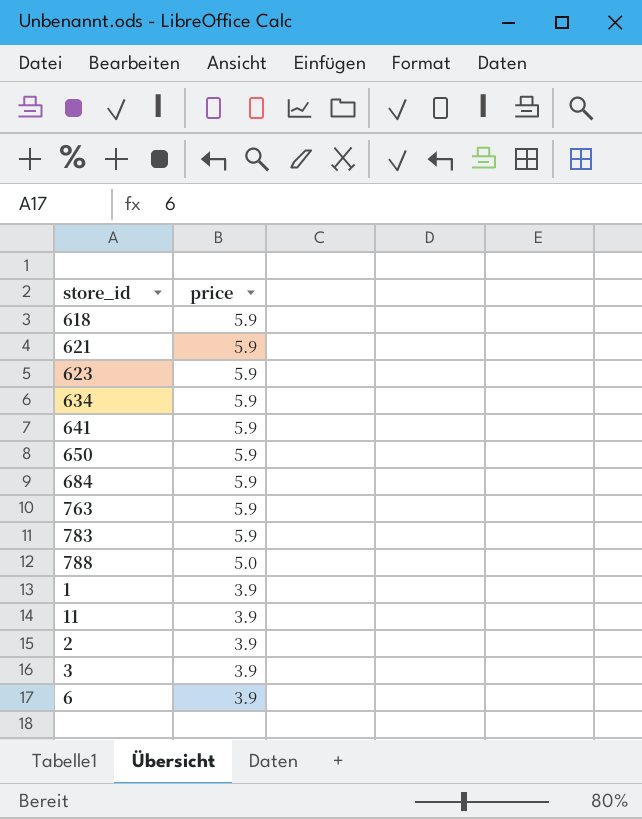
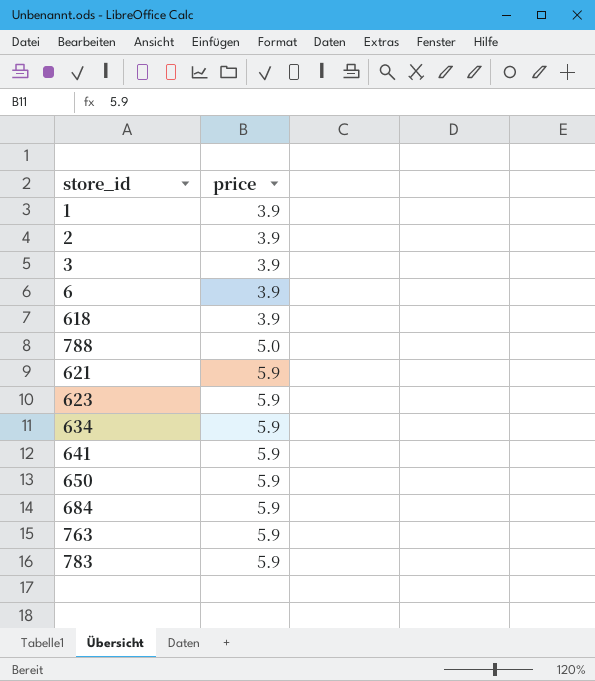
row order: price descending -> price ascending
row 11: 3.9 -> none
618 | price: 5.9 -> 3.9

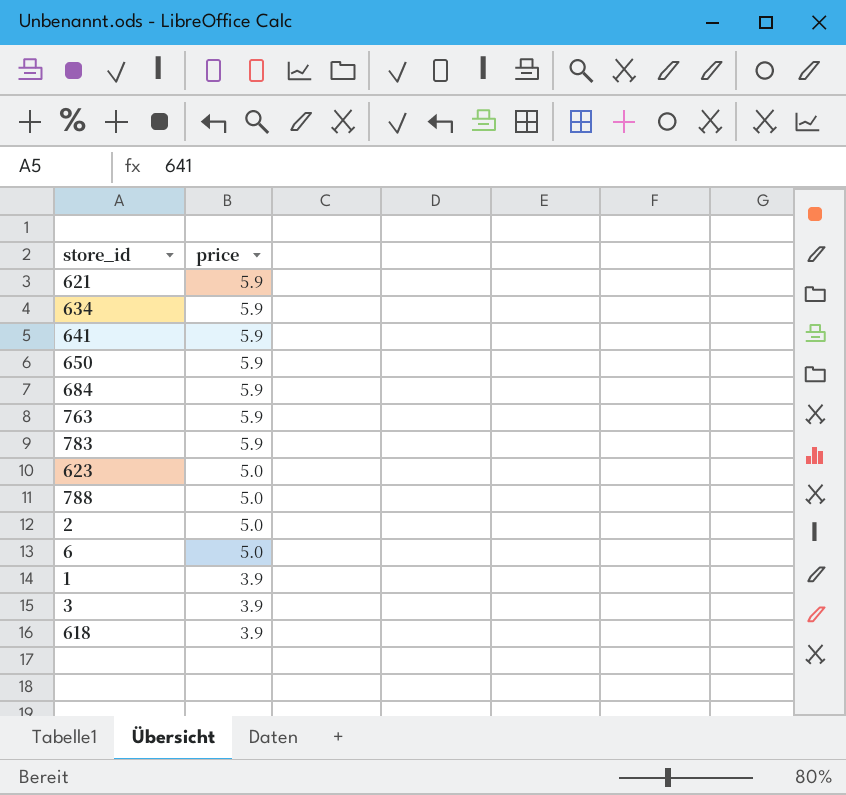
row order: price ascending -> price descending
623 | price: 5.9 -> 5.0
2 | price: 3.9 -> 5.0
6 | price: 3.9 -> 5.0

